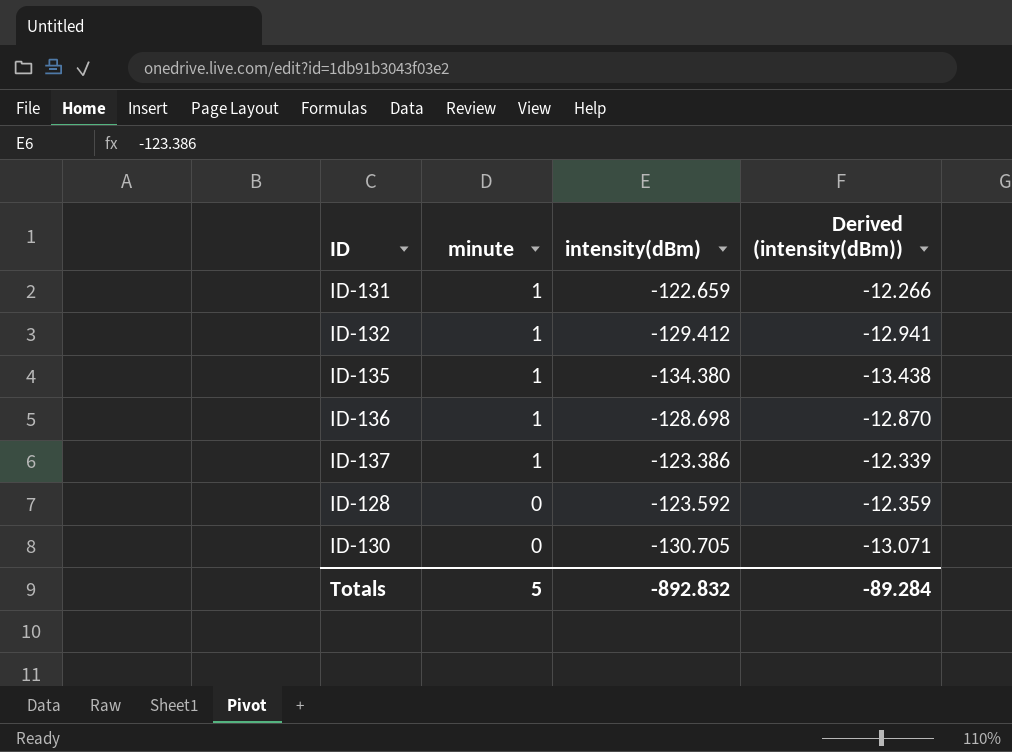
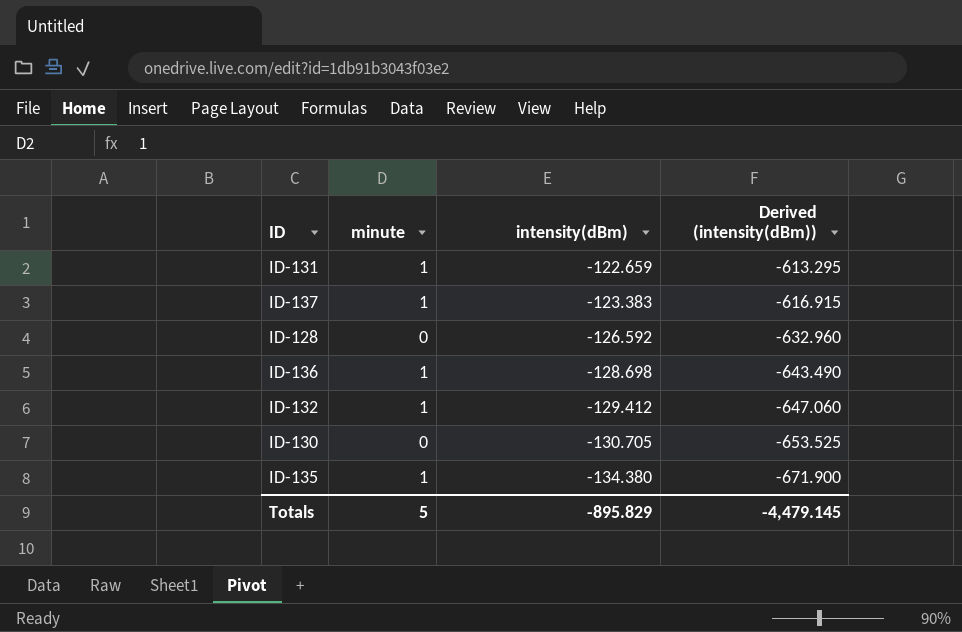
row order: minute descending -> intensity(dBm) descending
column Derived (intensity(dBm)) | formula: [intensity(dBm)] * 0.1 -> [intensity(dBm)] * 5
ID-137 | intensity(dBm): -123.386 -> -123.383
ID-128 | intensity(dBm): -123.592 -> -126.592
Totals | intensity(dBm): -892.832 -> -895.829
Totals | Derived (intensity(dBm)): -89.284 -> -4,479.145

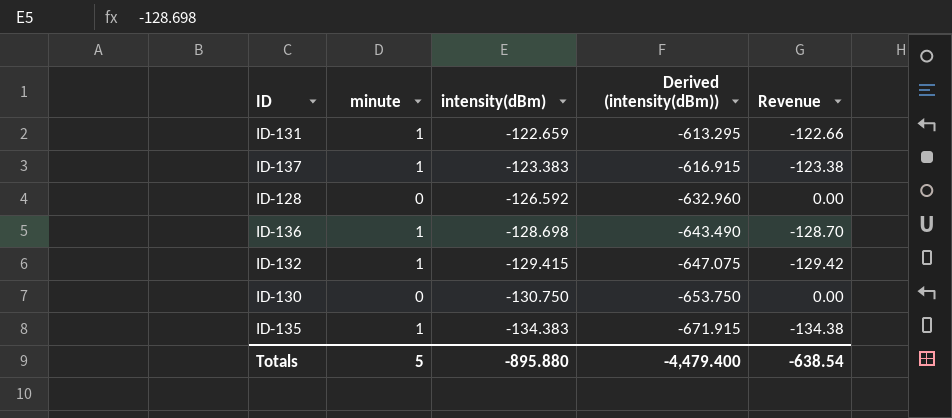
column Revenue | formula: none -> [minute] * [intensity(dBm)]
ID-132 | intensity(dBm): -129.412 -> -129.415
ID-132 | Derived (intensity(dBm)): -647.060 -> -647.075
ID-130 | intensity(dBm): -130.705 -> -130.750
ID-130 | Derived (intensity(dBm)): -653.525 -> -653.750
ID-135 | intensity(dBm): -134.380 -> -134.383
ID-135 | Derived (intensity(dBm)): -671.900 -> -671.915
Totals | intensity(dBm): -895.829 -> -895.880
Totals | Derived (intensity(dBm)): -4,479.145 -> -4,479.400

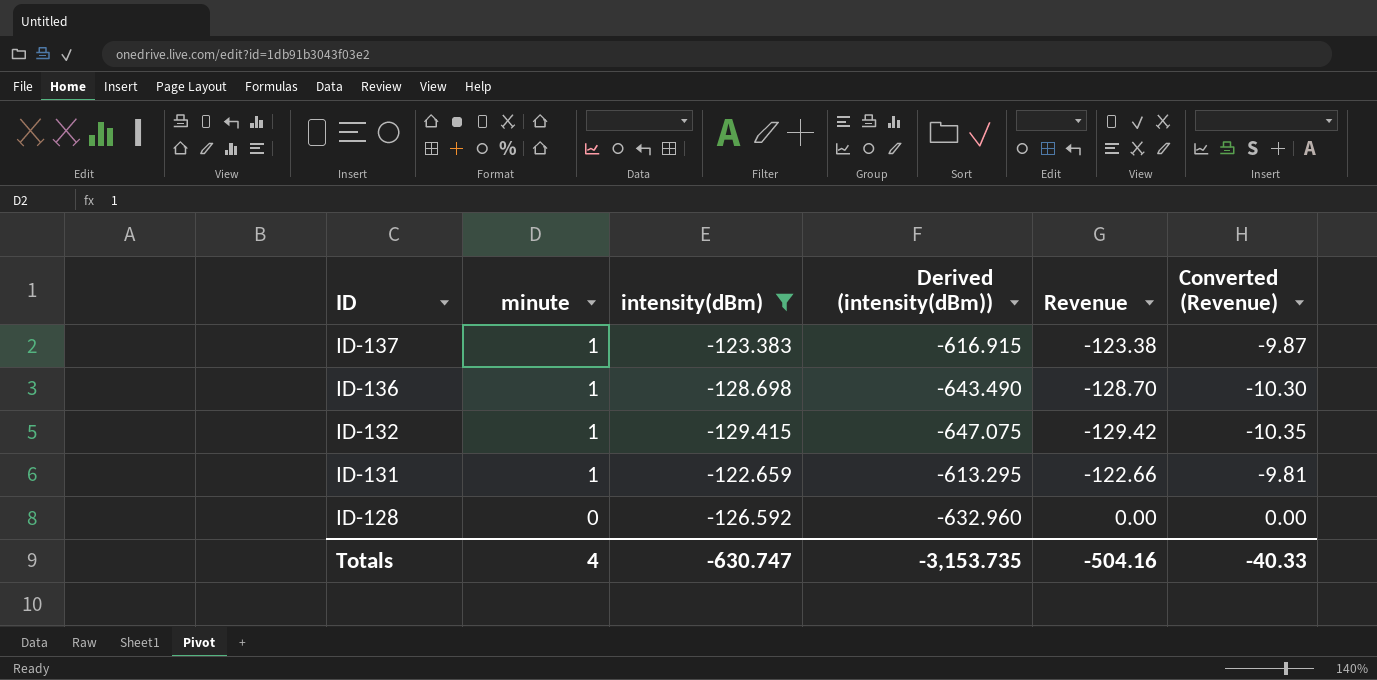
filter: none -> intensity(dBm) >= -129.415
row order: intensity(dBm) descending -> ID descending
column Converted (Revenue) | formula: none -> [Revenue] * 0.08
Totals | minute: 5 -> 4
Totals | intensity(dBm): -895.880 -> -630.747
Totals | Derived (intensity(dBm)): -4,479.400 -> -3,153.735
Totals | Revenue: -638.54 -> -504.16

